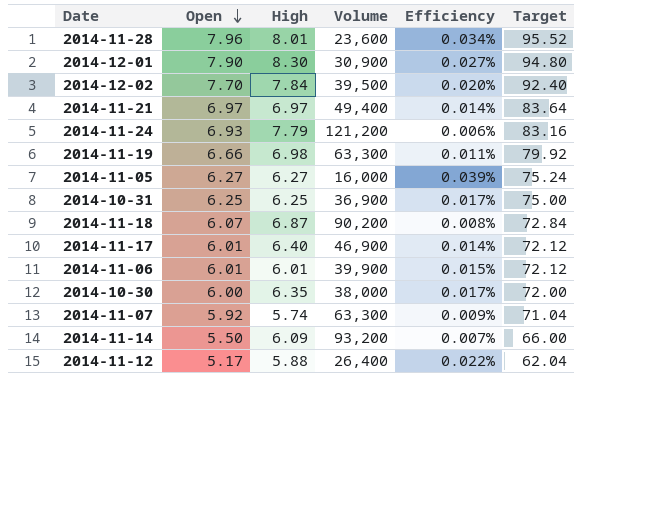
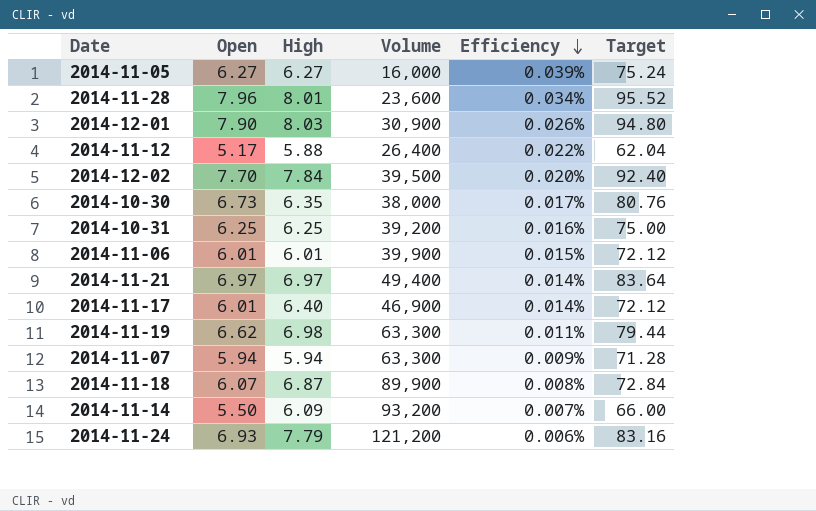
row order: Open descending -> Efficiency descending
2014-12-01 | High: 8.30 -> 8.03
2014-12-01 | Efficiency: 0.027% -> 0.026%
2014-10-30 | Open: 6.00 -> 6.73
2014-10-30 | Target: 72.00 -> 80.76
2014-10-31 | Volume: 36,900 -> 39,200
2014-10-31 | Efficiency: 0.017% -> 0.016%
2014-11-19 | Open: 6.66 -> 6.62
2014-11-19 | Target: 79.92 -> 79.44
2014-11-07 | Open: 5.92 -> 5.94
2014-11-07 | High: 5.74 -> 5.94
2014-11-07 | Target: 71.04 -> 71.28
2014-11-18 | Volume: 90,200 -> 89,900

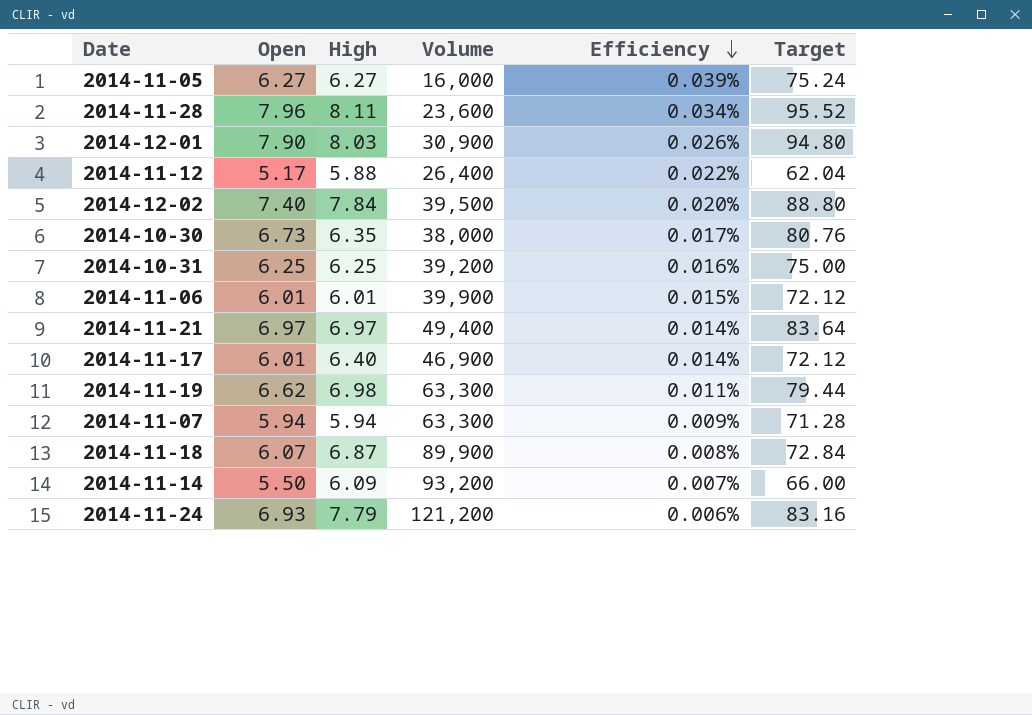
2014-11-28 | High: 8.01 -> 8.11
2014-12-02 | Open: 7.70 -> 7.40
2014-12-02 | Target: 92.40 -> 88.80

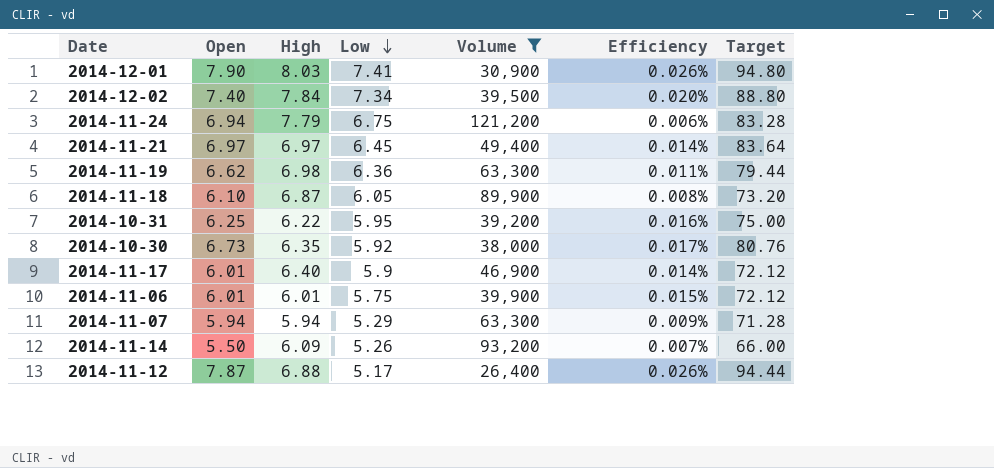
filter: none -> Volume >= 26,400
row order: Efficiency descending -> Low descending
column Low | position: none -> 4
2014-11-24 | Open: 6.93 -> 6.94
2014-11-24 | Target: 83.16 -> 83.28
2014-11-18 | Open: 6.07 -> 6.10
2014-11-18 | Target: 72.84 -> 73.20
2014-10-31 | High: 6.25 -> 6.22
2014-11-12 | Open: 5.17 -> 7.87
2014-11-12 | High: 5.88 -> 6.88
2014-11-12 | Efficiency: 0.022% -> 0.026%
2014-11-12 | Target: 62.04 -> 94.44

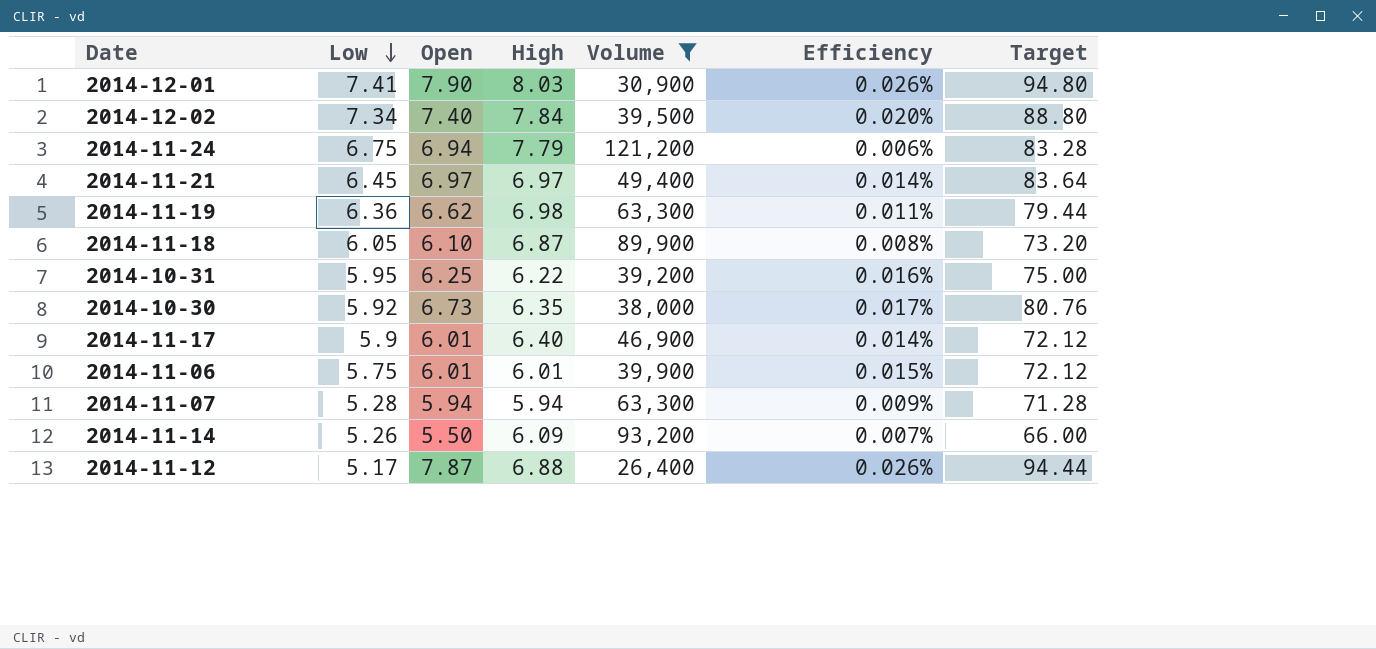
column Low | position: 4 -> 2
2014-11-07 | Low: 5.29 -> 5.28

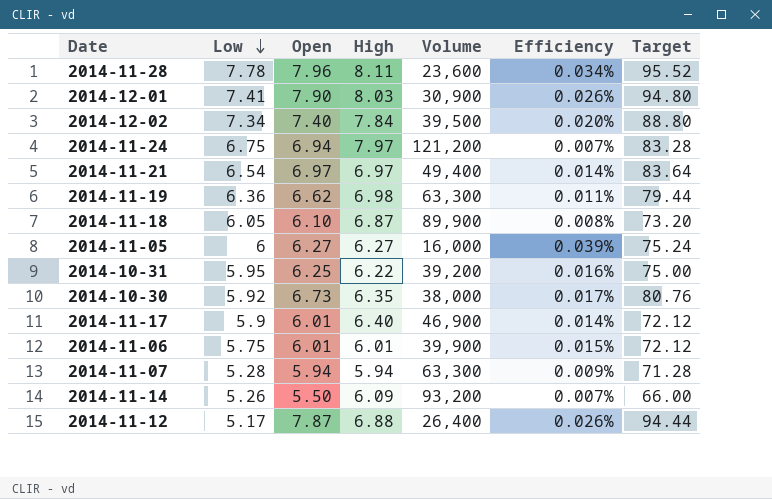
filter: Volume >= 26,400 -> none
2014-11-24 | High: 7.79 -> 7.97
2014-11-24 | Efficiency: 0.006% -> 0.007%
2014-11-21 | Low: 6.45 -> 6.54

